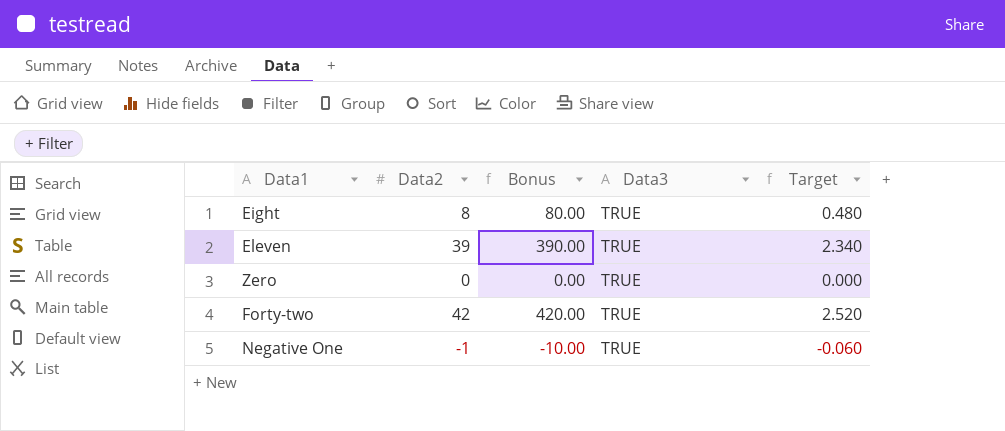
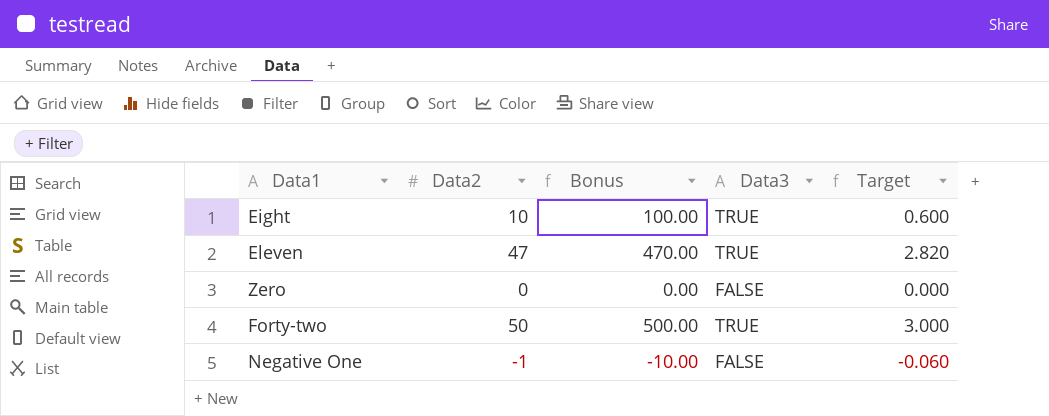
Eight | Data2: 8 -> 10
Eight | Bonus: 80.00 -> 100.00
Eight | Target: 0.480 -> 0.600
Eleven | Data2: 39 -> 47
Eleven | Bonus: 390.00 -> 470.00
Eleven | Target: 2.340 -> 2.820
Zero | Data3: TRUE -> FALSE
Forty-two | Data2: 42 -> 50
Forty-two | Bonus: 420.00 -> 500.00
Forty-two | Target: 2.520 -> 3.000
Negative One | Data3: TRUE -> FALSE

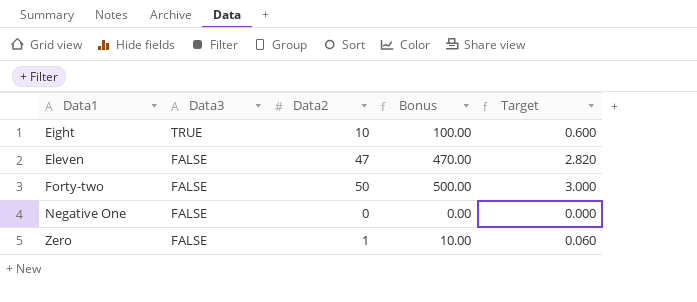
row order: none -> Data1 ascending
column Data3 | position: 4 -> 2
Eleven | Data3: TRUE -> FALSE
Forty-two | Data3: TRUE -> FALSE
Negative One | Data2: -1 -> 0
Negative One | Bonus: -10.00 -> 0.00
Negative One | Target: -0.060 -> 0.000
Zero | Data2: 0 -> 1
Zero | Bonus: 0.00 -> 10.00
Zero | Target: 0.000 -> 0.060

